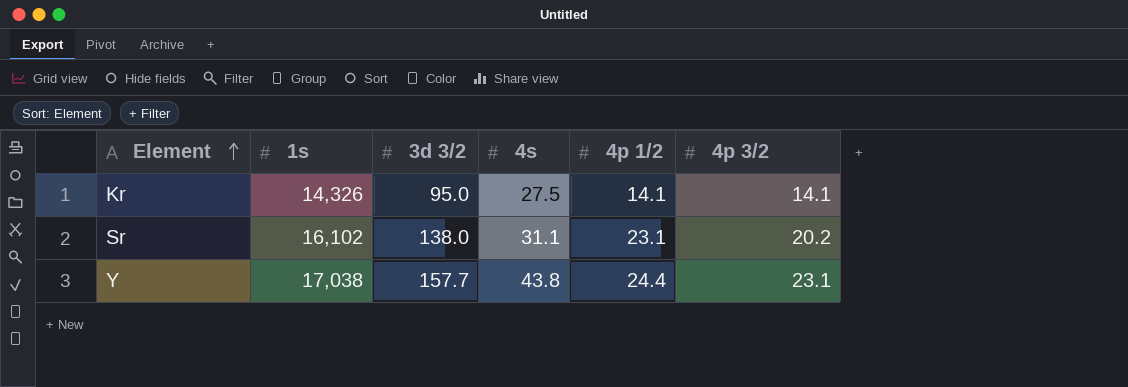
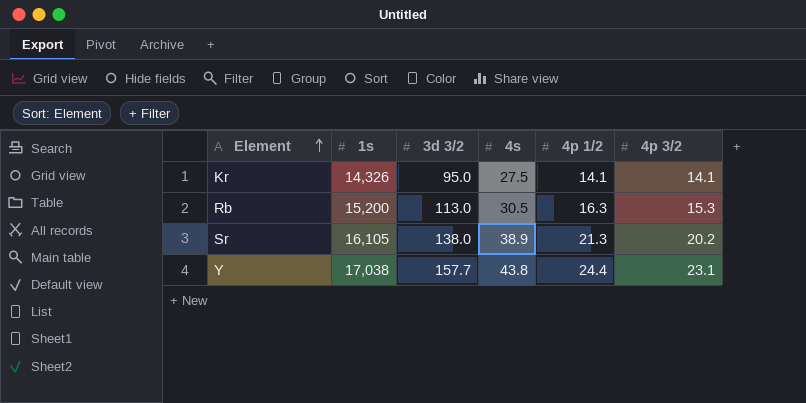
row Rb: none -> 15,200 | 113.0 | 30.5 | 16.3 | 15.3
Sr | 1s: 16,102 -> 16,105
Sr | 4s: 31.1 -> 38.9
Sr | 4p 1/2: 23.1 -> 21.3

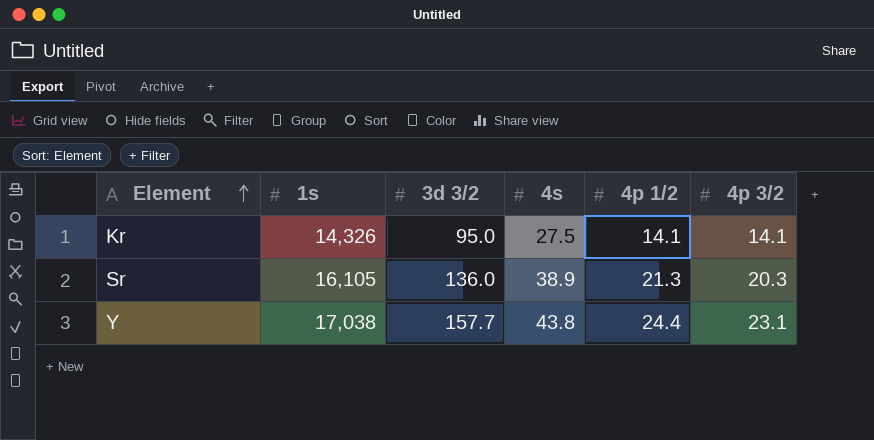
row Rb: 15,200 | 113.0 | 30.5 | 16.3 | 15.3 -> none
Sr | 3d 3/2: 138.0 -> 136.0
Sr | 4p 3/2: 20.2 -> 20.3

